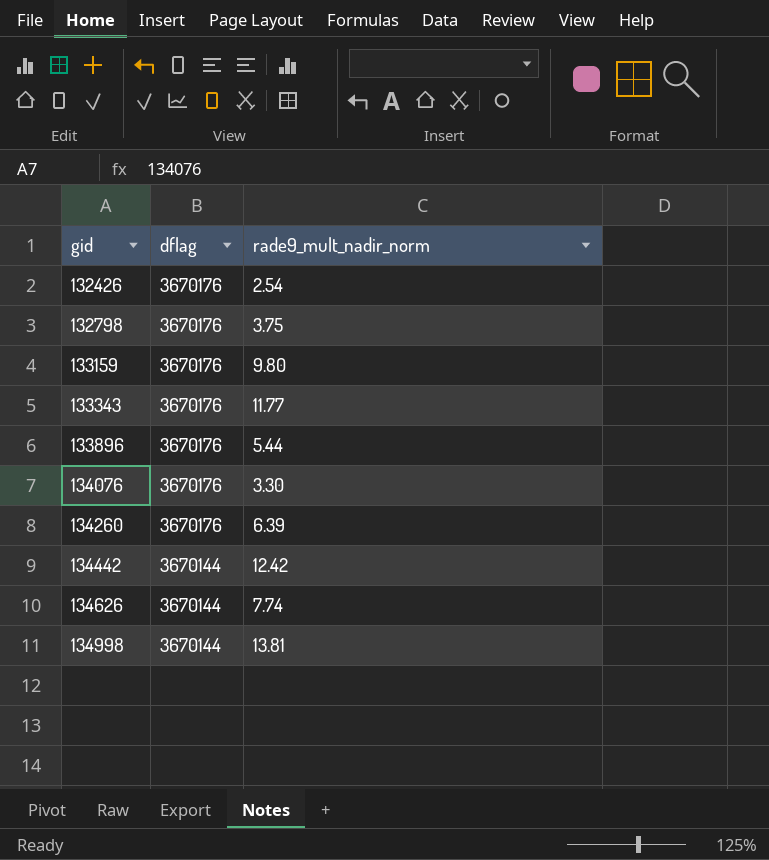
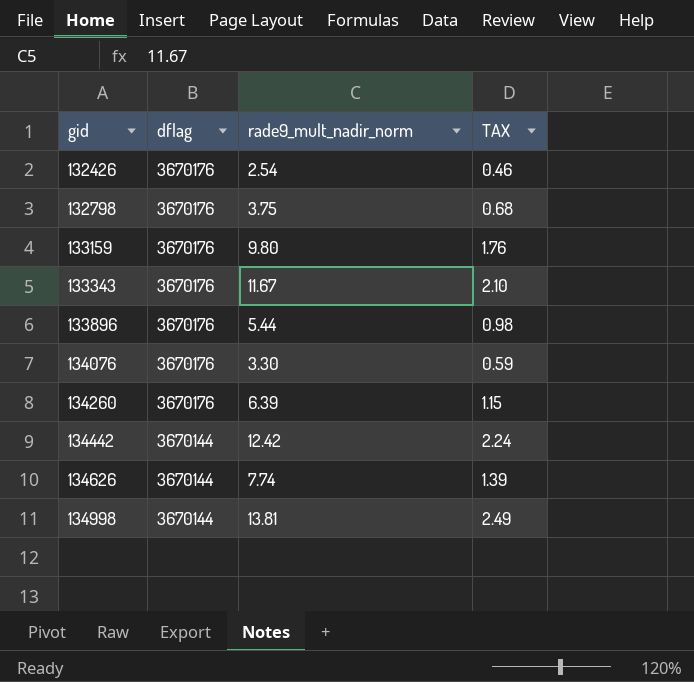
column TAX | formula: none -> [rade9_mult_nadir_norm] * 0.18
133343 | rade9_mult_nadir_norm: 11.77 -> 11.67

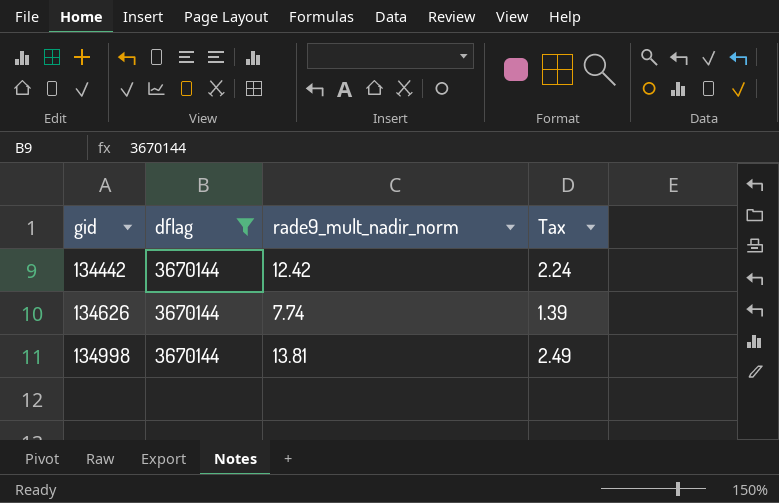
filter: none -> dflag = 3670144
column name: TAX -> Tax

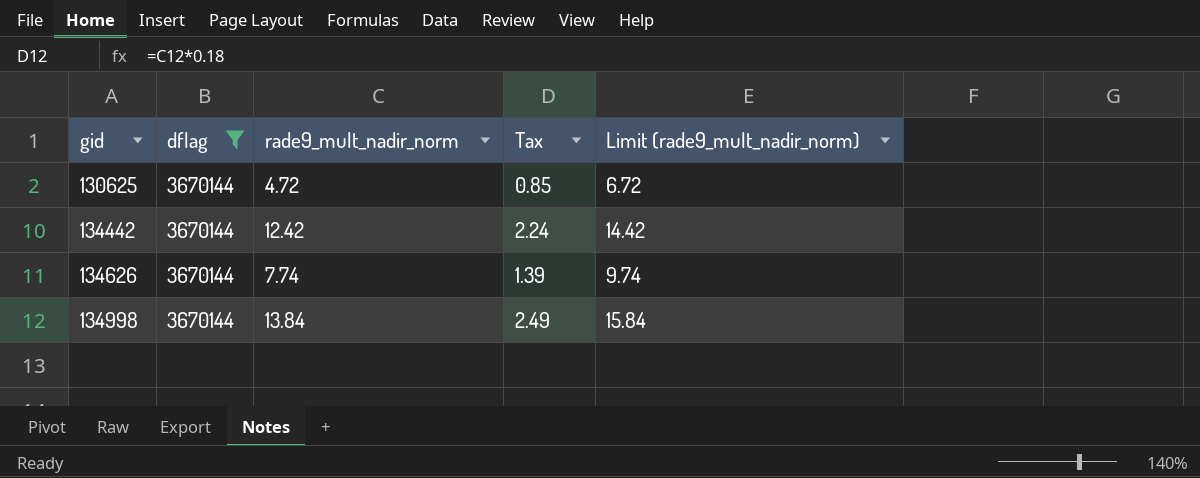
column Limit (rade9_mult_nadir_norm) | formula: none -> [rade9_mult_nadir_norm] + 2
row 130625: none -> 3670144 | 4.72 | 0.85 | 6.72
134998 | rade9_mult_nadir_norm: 13.81 -> 13.84

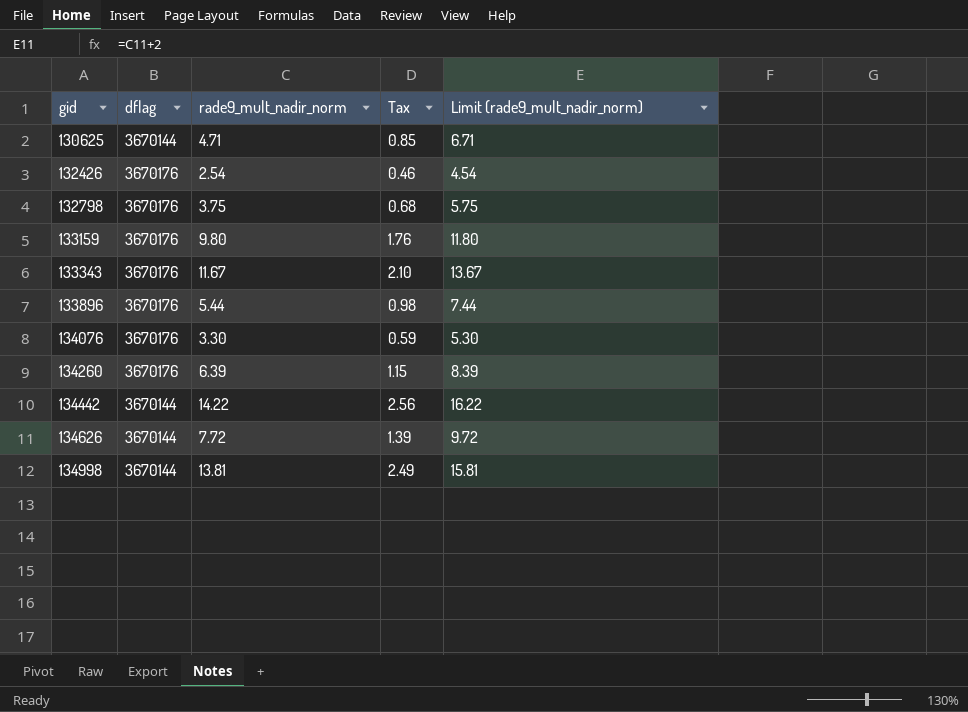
filter: dflag = 3670144 -> none
130625 | rade9_mult_nadir_norm: 4.72 -> 4.71
130625 | Limit (rade9_mult_nadir_norm): 6.72 -> 6.71
134442 | rade9_mult_nadir_norm: 12.42 -> 14.22
134442 | Tax: 2.24 -> 2.56
134442 | Limit (rade9_mult_nadir_norm): 14.42 -> 16.22
134626 | rade9_mult_nadir_norm: 7.74 -> 7.72
134626 | Limit (rade9_mult_nadir_norm): 9.74 -> 9.72
134998 | rade9_mult_nadir_norm: 13.84 -> 13.81
134998 | Limit (rade9_mult_nadir_norm): 15.84 -> 15.81

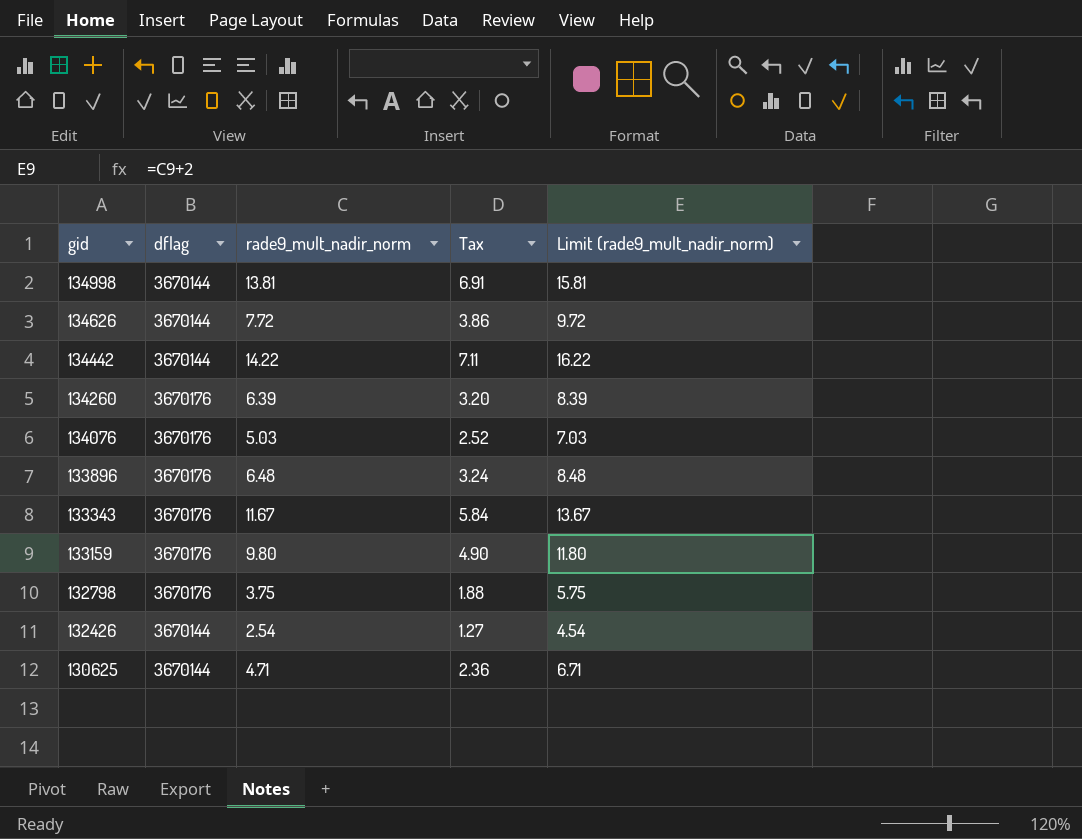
row order: gid ascending -> gid descending
column Tax | formula: [rade9_mult_nadir_norm] * 0.18 -> [rade9_mult_nadir_norm] * 0.5
134076 | rade9_mult_nadir_norm: 3.30 -> 5.03
134076 | Limit (rade9_mult_nadir_norm): 5.30 -> 7.03
133896 | rade9_mult_nadir_norm: 5.44 -> 6.48
133896 | Limit (rade9_mult_nadir_norm): 7.44 -> 8.48
132426 | dflag: 3670176 -> 3670144

